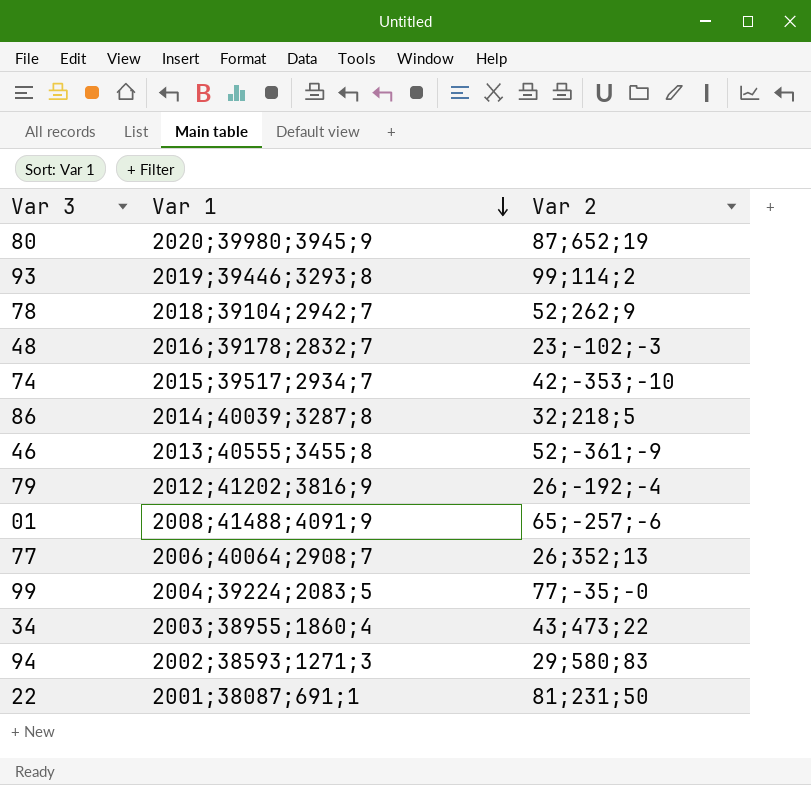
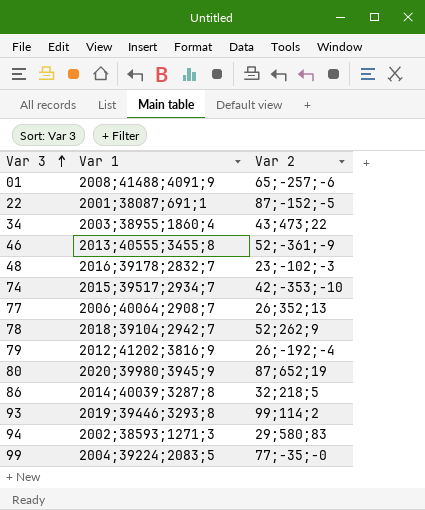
row order: Var 1 descending -> Var 3 ascending
22 | Var 2: 81;231;50 -> 87;-152;-5

